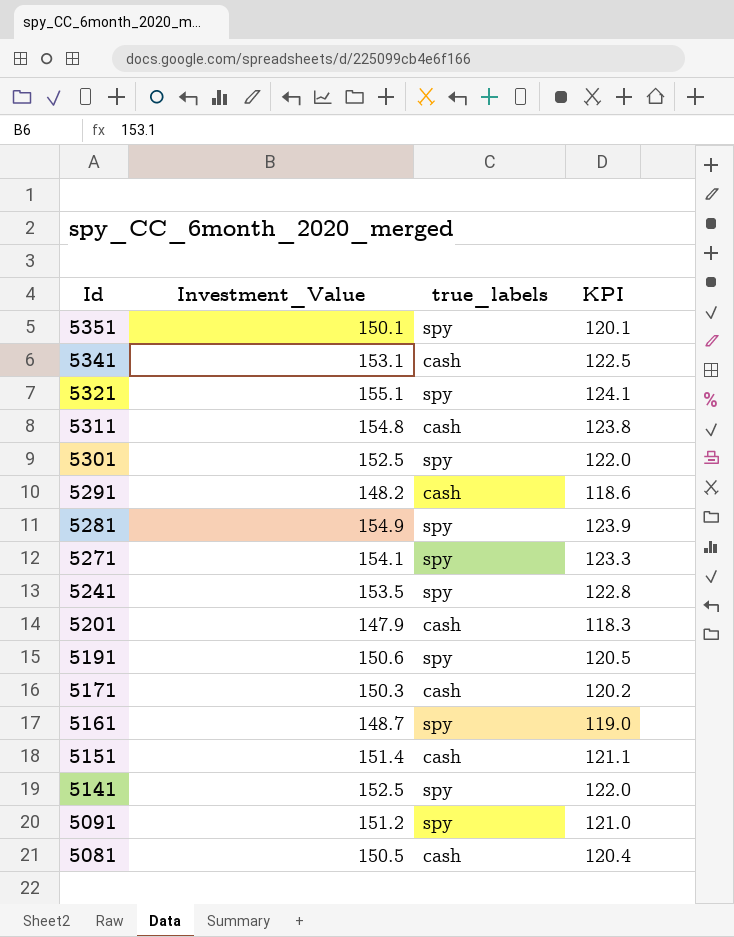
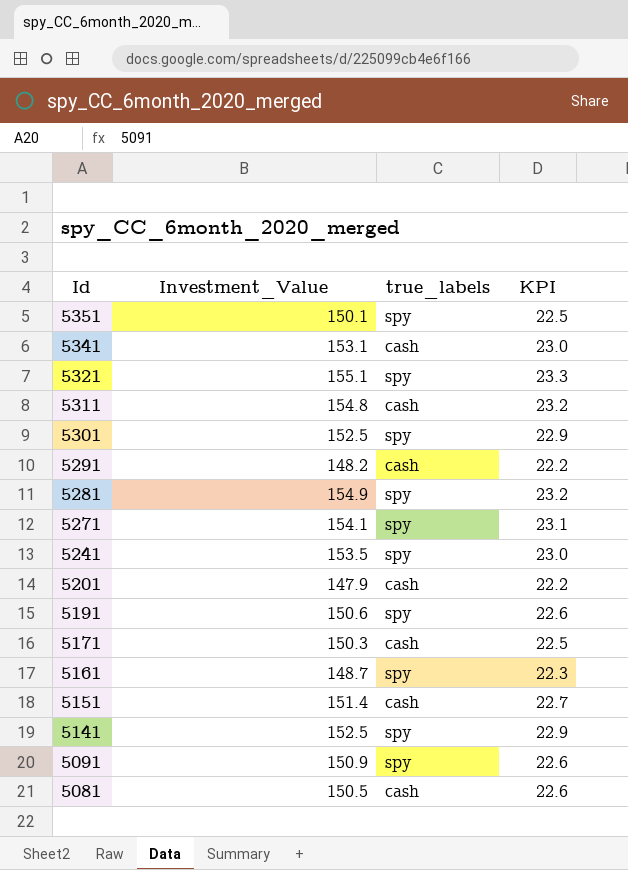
column KPI | formula: [Investment_Value] * 0.8 -> [Investment_Value] * 0.15
5091 | Investment_Value: 151.2 -> 150.9

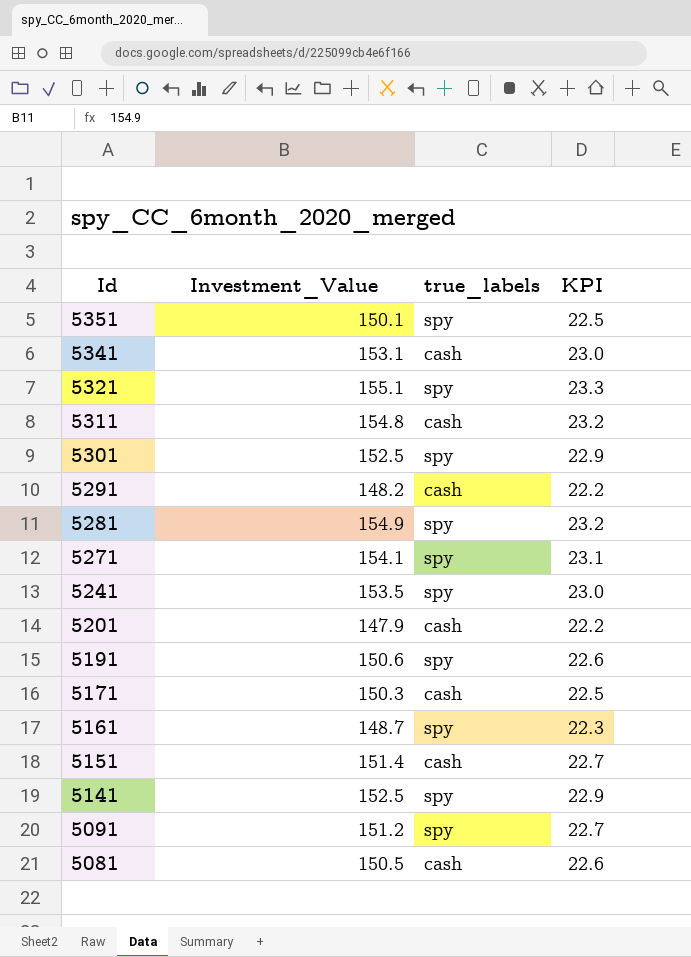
5091 | Investment_Value: 150.9 -> 151.2
5091 | KPI: 22.6 -> 22.7

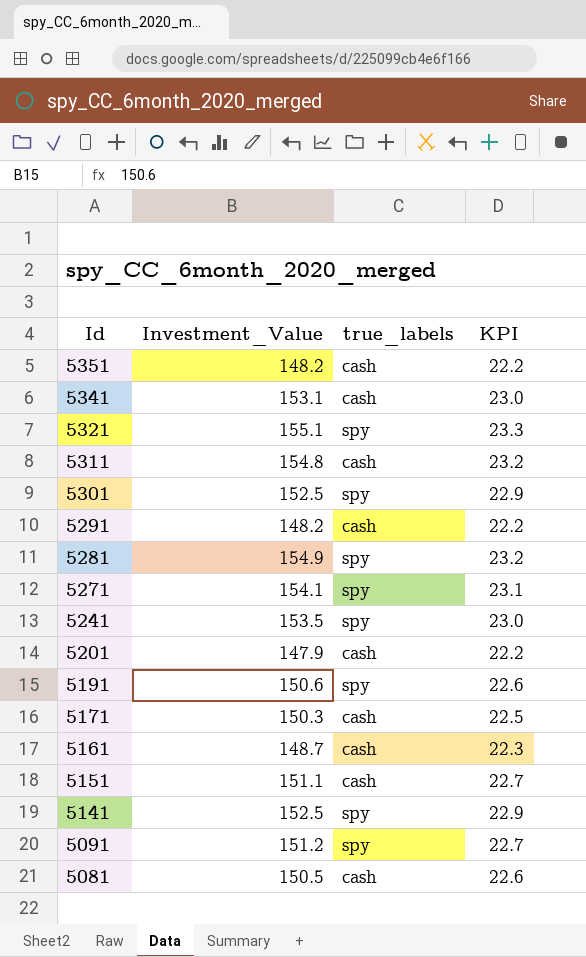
5351 | Investment_Value: 150.1 -> 148.2
5351 | true_labels: spy -> cash
5351 | KPI: 22.5 -> 22.2
5161 | true_labels: spy -> cash
5151 | Investment_Value: 151.4 -> 151.1

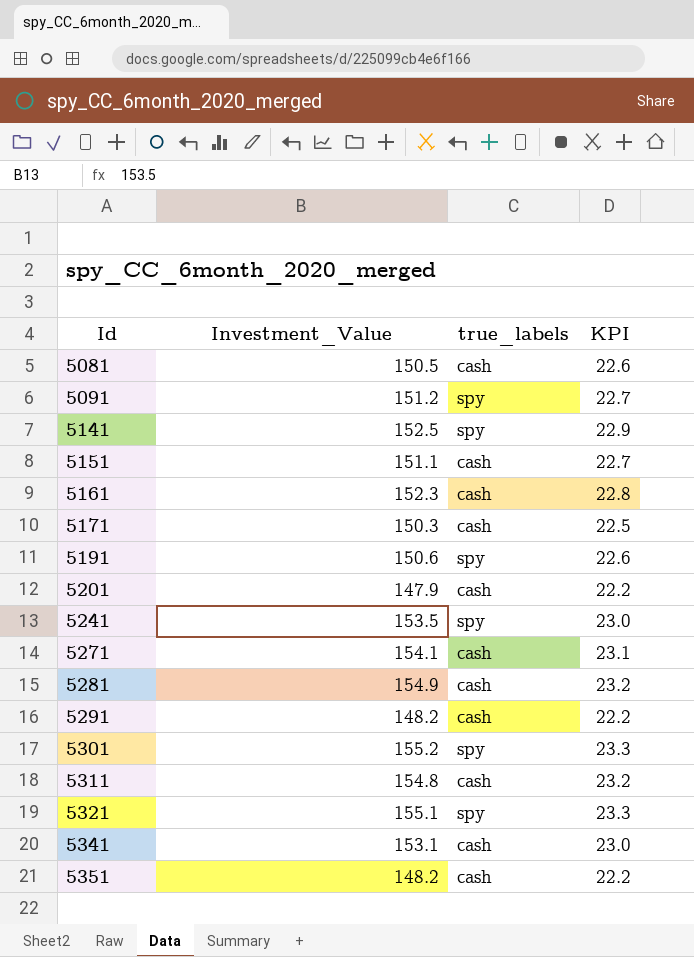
row order: Id descending -> Id ascending
5161 | Investment_Value: 148.7 -> 152.3
5161 | KPI: 22.3 -> 22.8
5271 | true_labels: spy -> cash
5281 | true_labels: spy -> cash
5301 | Investment_Value: 152.5 -> 155.2
5301 | KPI: 22.9 -> 23.3

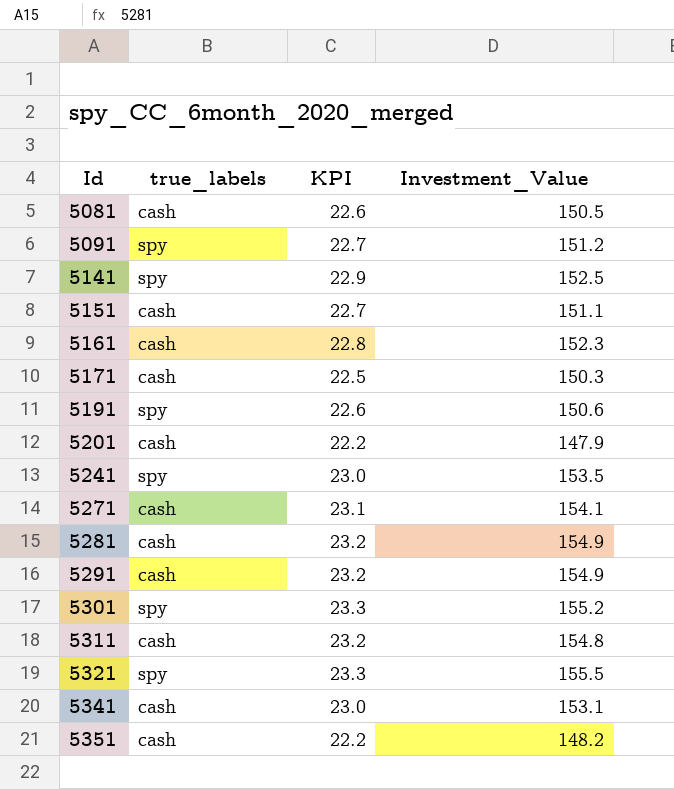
column Investment_Value | position: 2 -> 4
5291 | KPI: 22.2 -> 23.2
5291 | Investment_Value: 148.2 -> 154.9
5321 | Investment_Value: 155.1 -> 155.5

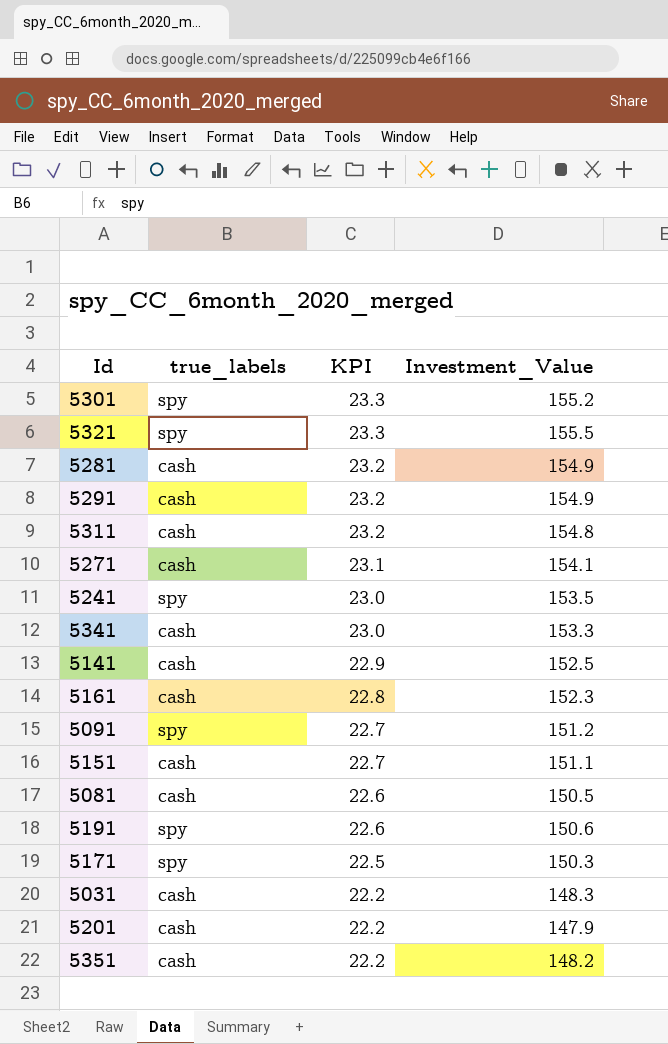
row order: Id ascending -> KPI descending
5341 | Investment_Value: 153.1 -> 153.3
5141 | true_labels: spy -> cash
5171 | true_labels: cash -> spy
row 5031: none -> cash | 22.2 | 148.3

